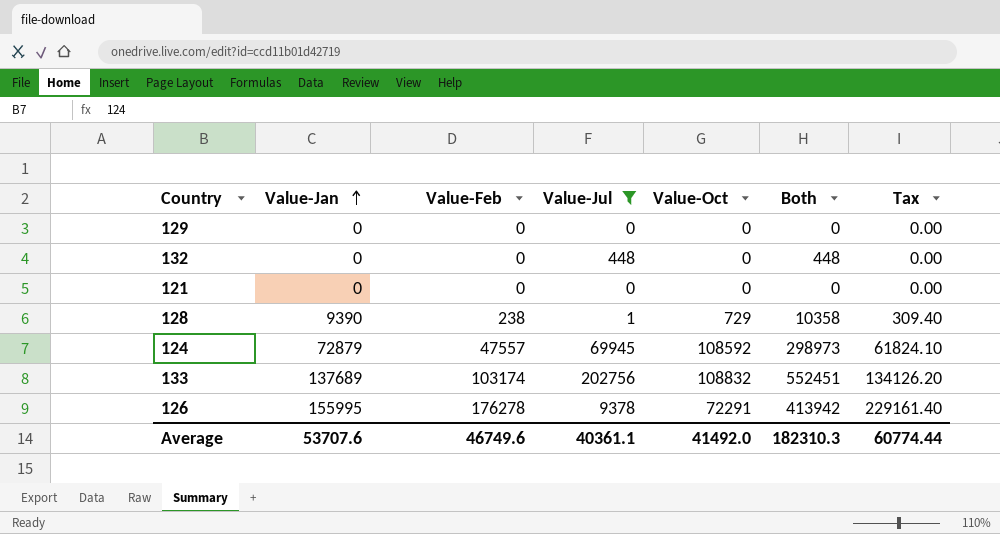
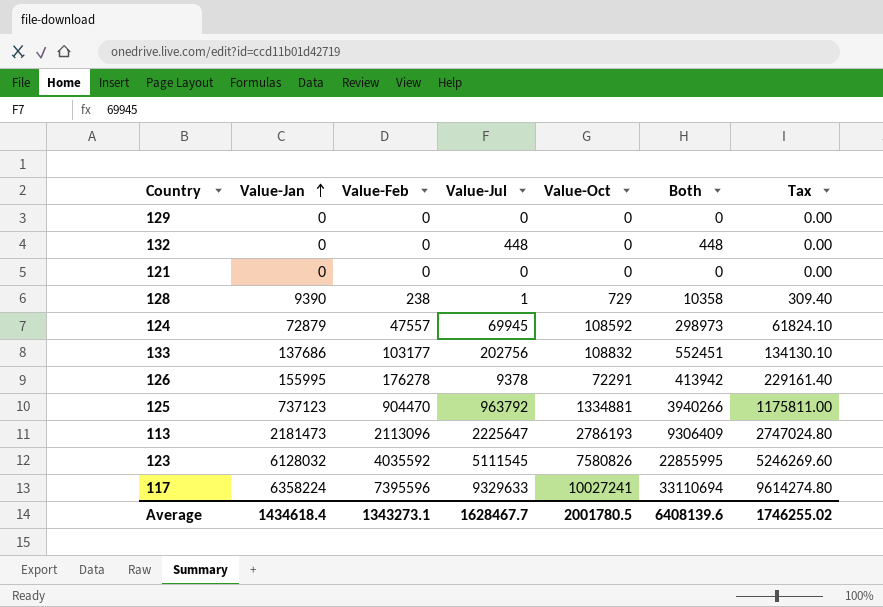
filter: Value-Jul <= 202756 -> none
133 | Value-Jan: 137689 -> 137686
133 | Value-Feb: 103174 -> 103177
133 | Tax: 134126.20 -> 134130.10
Average | Value-Jan: 53707.6 -> 1434618.4
Average | Value-Feb: 46749.6 -> 1343273.1
Average | Value-Jul: 40361.1 -> 1628467.7
Average | Value-Oct: 41492.0 -> 2001780.5
Average | Both: 182310.3 -> 6408139.6
Average | Tax: 60774.44 -> 1746255.02

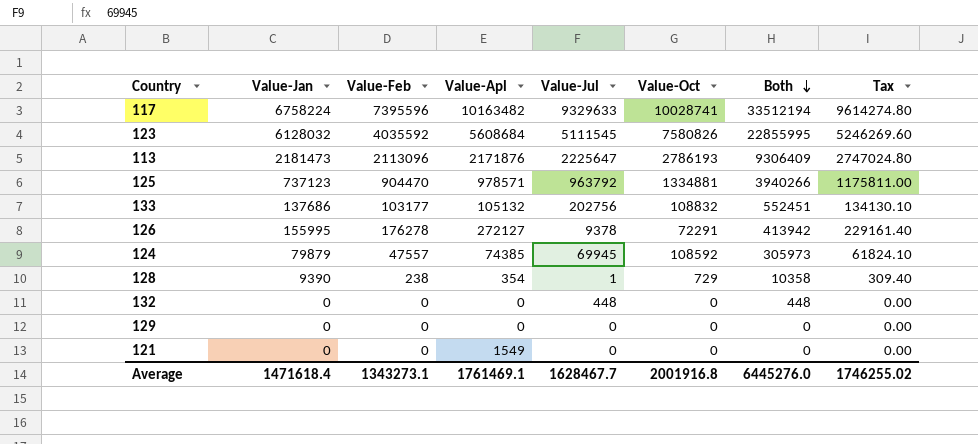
row order: Value-Jan ascending -> Both descending
column Value-Apl | position: none -> 4
117 | Value-Jan: 6358224 -> 6758224
117 | Value-Oct: 10027241 -> 10028741
117 | Both: 33110694 -> 33512194
124 | Value-Jan: 72879 -> 79879
124 | Both: 298973 -> 305973
Average | Value-Jan: 1434618.4 -> 1471618.4
Average | Value-Oct: 2001780.5 -> 2001916.8
Average | Both: 6408139.6 -> 6445276.0

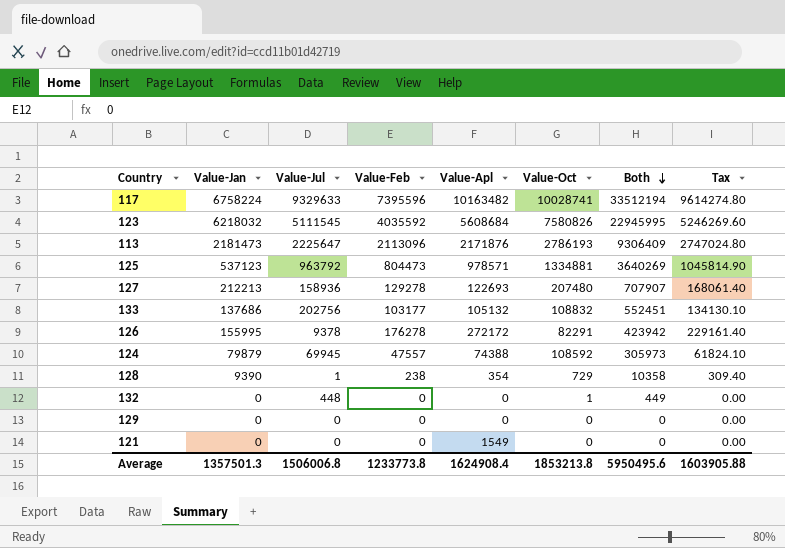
column Value-Jul | position: 5 -> 3
123 | Value-Jan: 6128032 -> 6218032
123 | Both: 22855995 -> 22945995
125 | Value-Jan: 737123 -> 537123
125 | Value-Feb: 904470 -> 804473
125 | Both: 3940266 -> 3640269
125 | Tax: 1175811.00 -> 1045814.90
row 127: none -> 212213 | 158936 | 129278 | 122693 | 207480 | 707907 | 168061.40
126 | Value-Apl: 272127 -> 272172
126 | Value-Oct: 72291 -> 82291
126 | Both: 413942 -> 423942
124 | Value-Apl: 74385 -> 74388
132 | Value-Oct: 0 -> 1
132 | Both: 448 -> 449
Average | Value-Jan: 1471618.4 -> 1357501.3
Average | Value-Jul: 1628467.7 -> 1506006.8
Average | Value-Feb: 1343273.1 -> 1233773.8
Average | Value-Apl: 1761469.1 -> 1624908.4
Average | Value-Oct: 2001916.8 -> 1853213.8
Average | Both: 6445276.0 -> 5950495.6
Average | Tax: 1746255.02 -> 1603905.88

